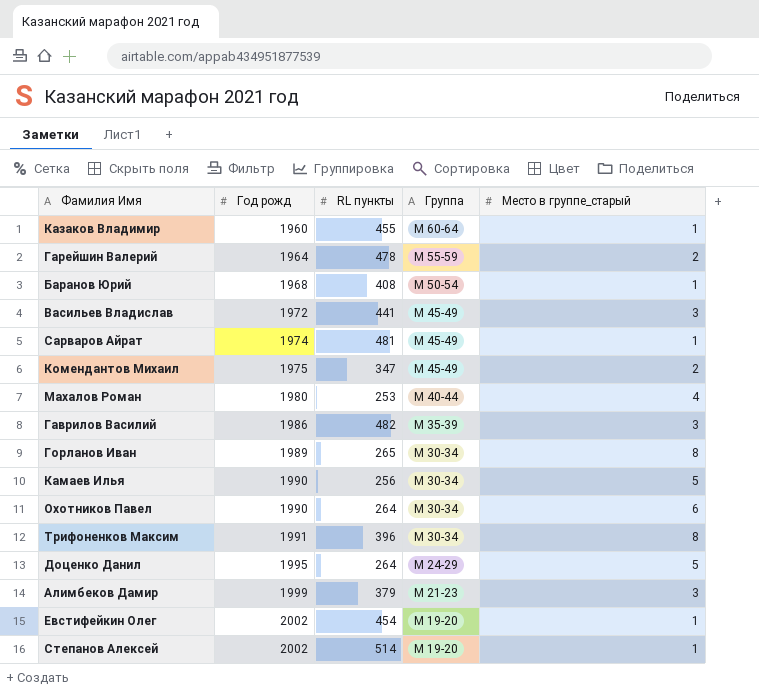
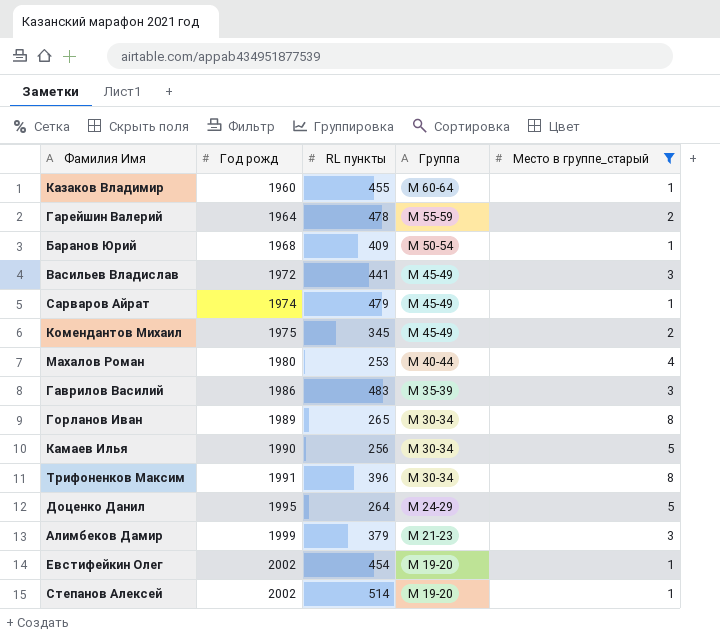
filter: none -> Место в группе_старый != 6
Баранов Юрий | RL пункты: 408 -> 409
Сарваров Айрат | RL пункты: 481 -> 479
Комендантов Михаил | RL пункты: 347 -> 345
Гаврилов Василий | RL пункты: 482 -> 483

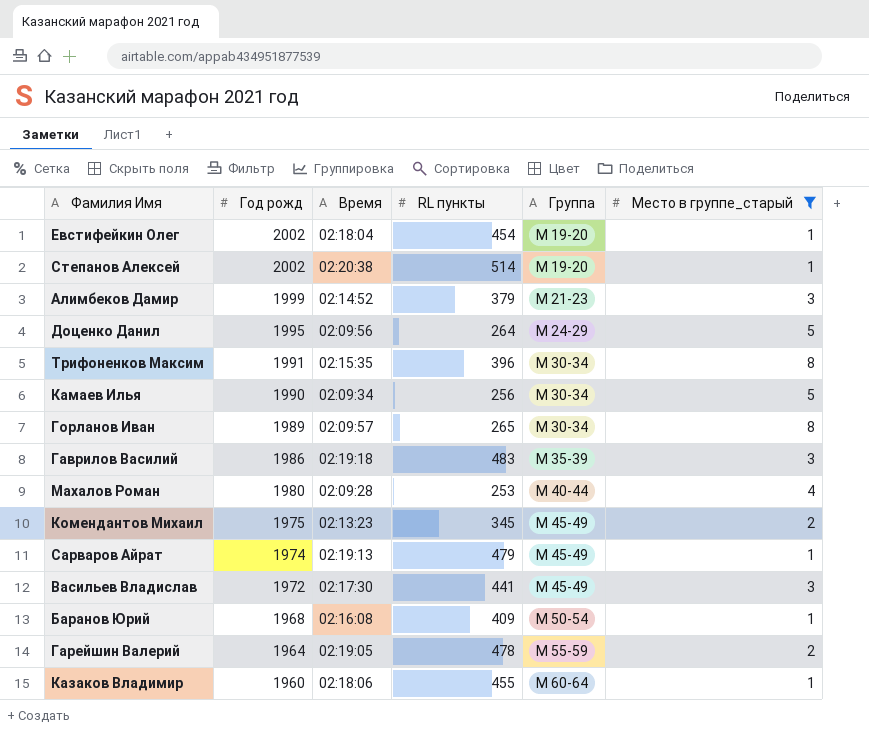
row order: Год рожд ascending -> Год рожд descending
column Время | position: none -> 3

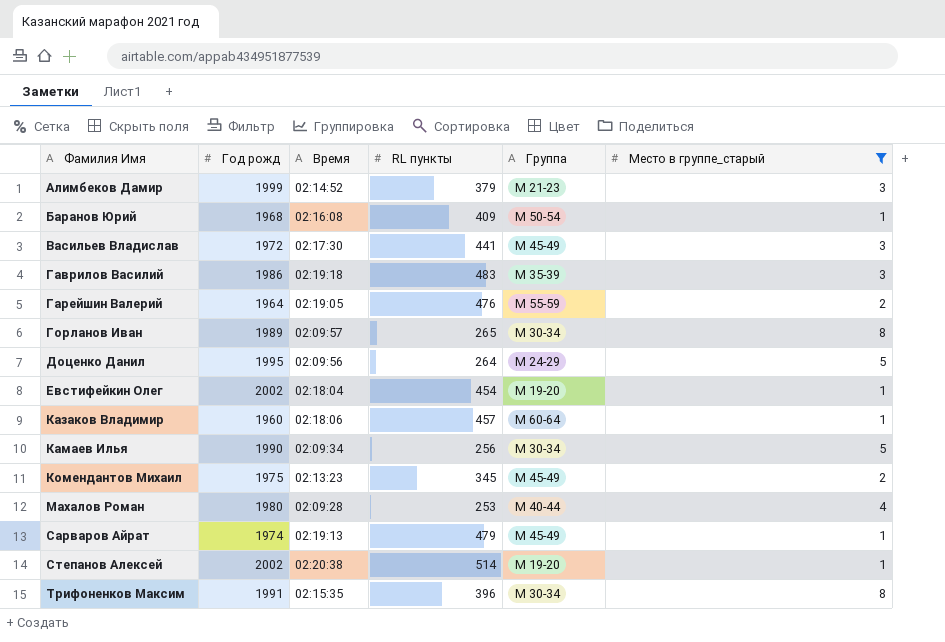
row order: Год рожд descending -> Фамилия Имя ascending
Гарейшин Валерий | RL пункты: 478 -> 476
Казаков Владимир | RL пункты: 455 -> 457

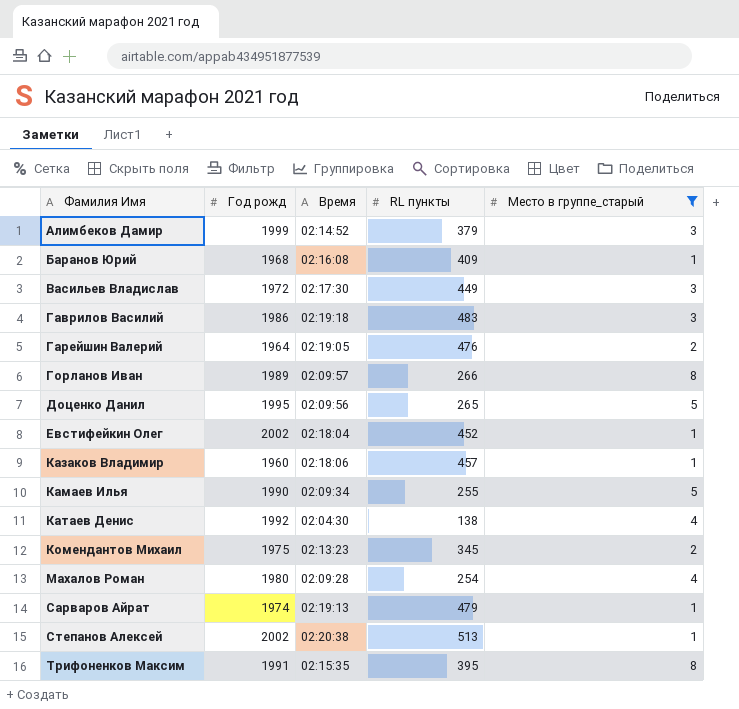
column Группа | position: 5 -> none
Васильев Владислав | RL пункты: 441 -> 449
Горланов Иван | RL пункты: 265 -> 266
Доценко Данил | RL пункты: 264 -> 265
Евстифейкин Олег | RL пункты: 454 -> 452
Камаев Илья | RL пункты: 256 -> 255
row Катаев Денис: none -> 1992 | 02:04:30 | 138 | 4
Махалов Роман | RL пункты: 253 -> 254
Степанов Алексей | RL пункты: 514 -> 513
Трифоненков Максим | RL пункты: 396 -> 395

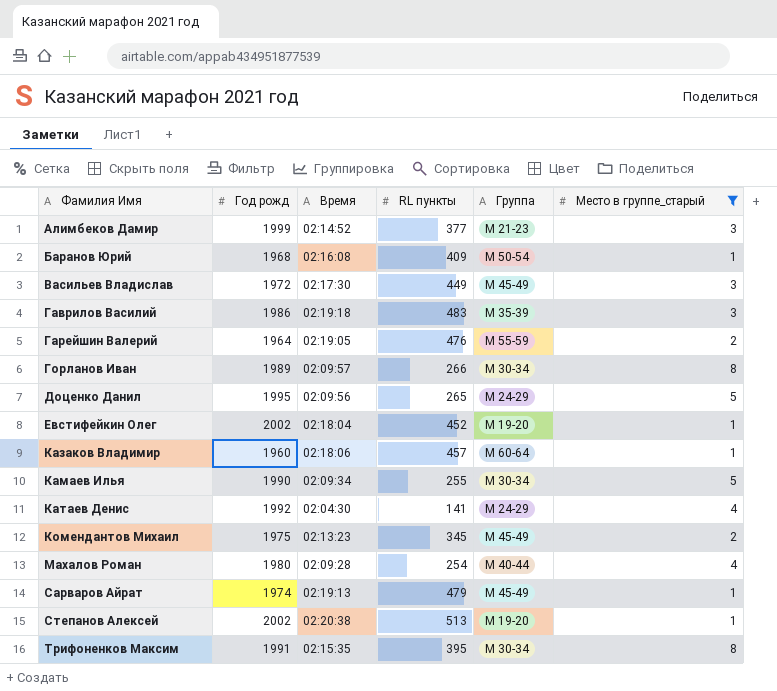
column Группа | position: none -> 5
Алимбеков Дамир | RL пункты: 379 -> 377
Катаев Денис | RL пункты: 138 -> 141

